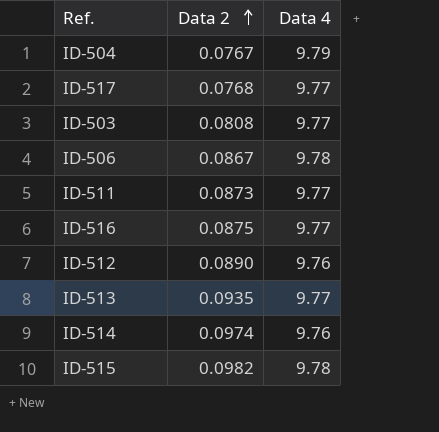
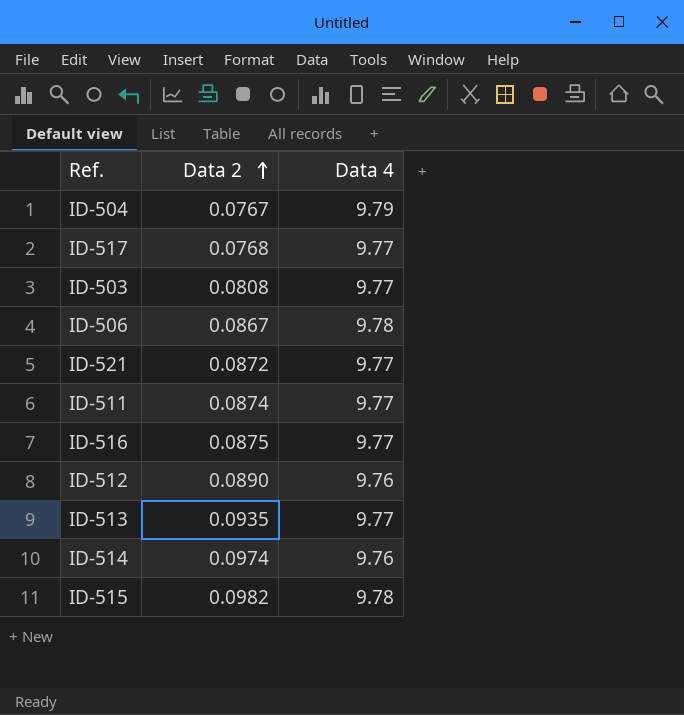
row ID-521: none -> 0.0872 | 9.77
ID-511 | Data 2: 0.0873 -> 0.0874

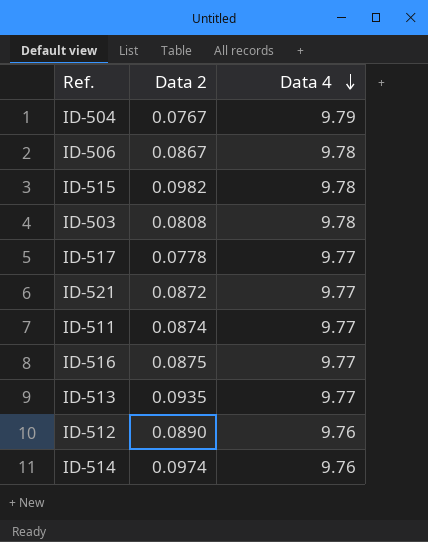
row order: Data 2 ascending -> Data 4 descending
ID-503 | Data 4: 9.77 -> 9.78
ID-517 | Data 2: 0.0768 -> 0.0778

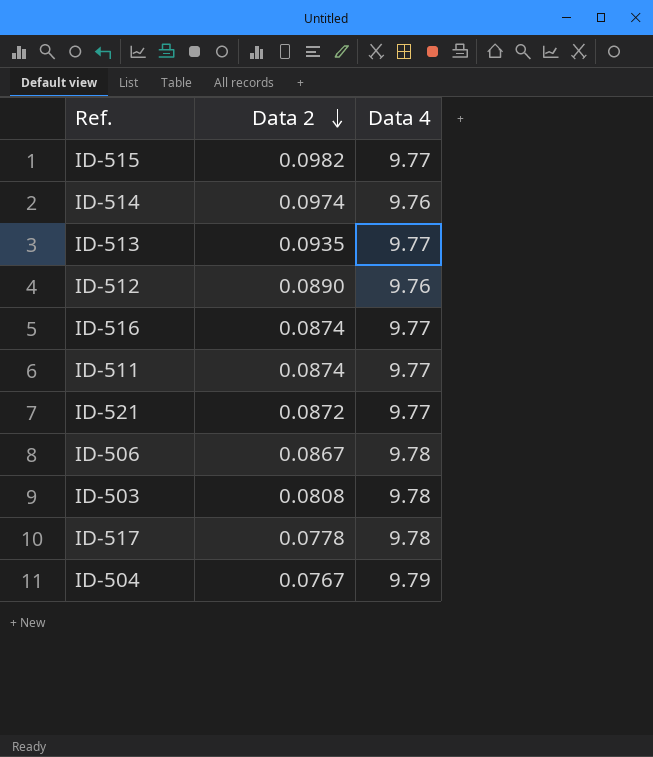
row order: Data 4 descending -> Data 2 descending
ID-515 | Data 4: 9.78 -> 9.77
ID-516 | Data 2: 0.0875 -> 0.0874
ID-517 | Data 4: 9.77 -> 9.78

